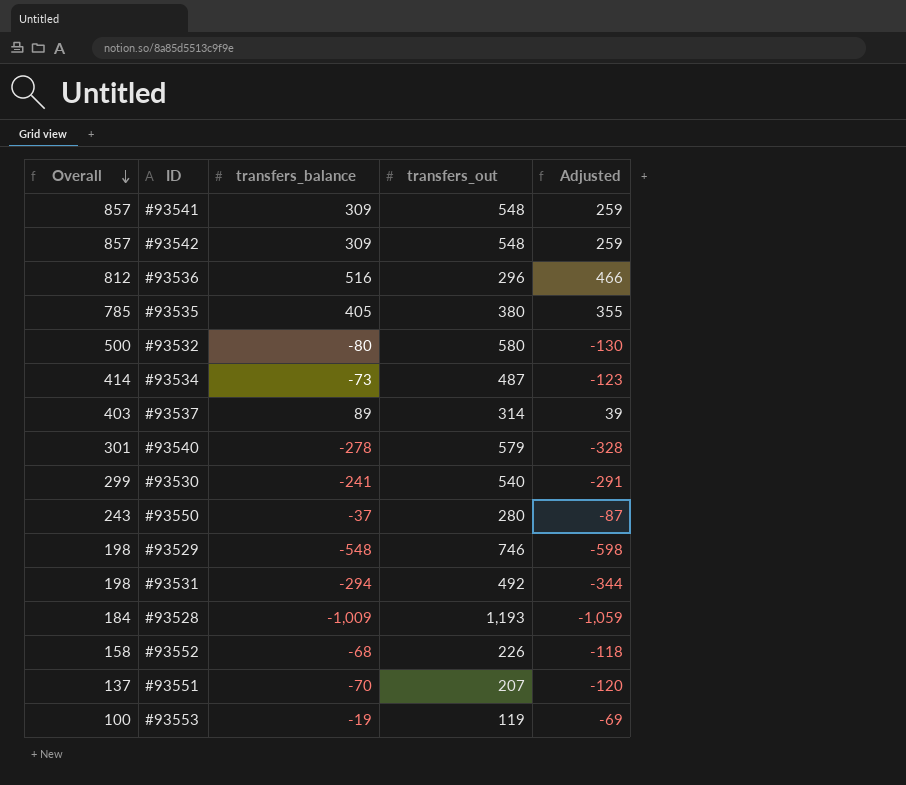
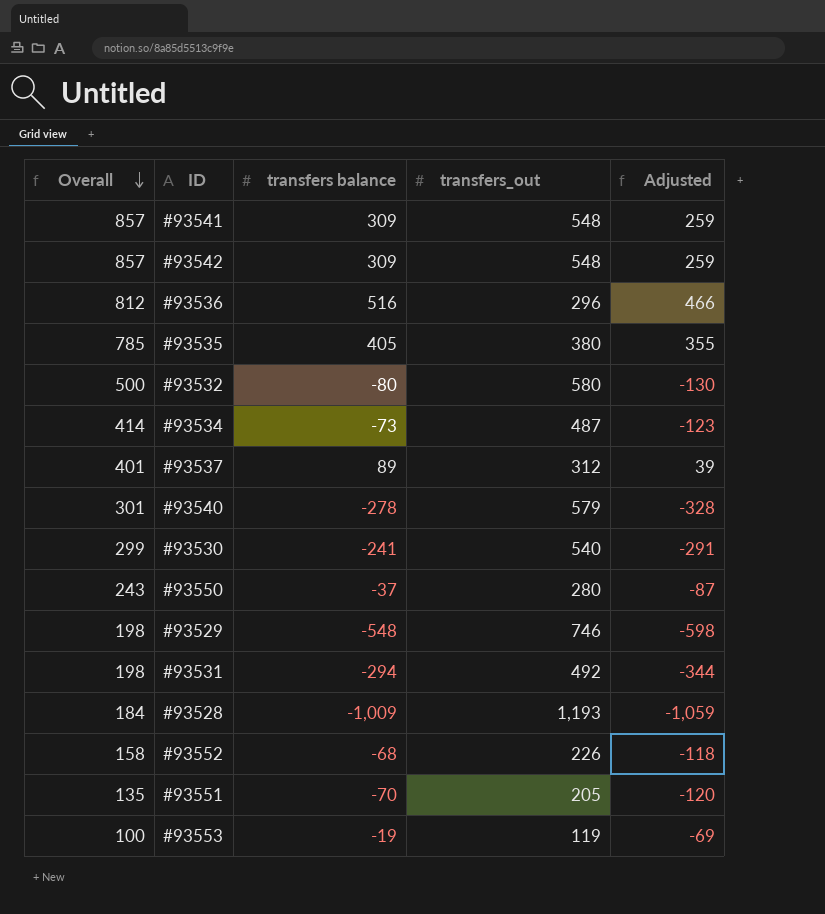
column name: transfers_balance -> transfers balance
#93537 | Overall: 403 -> 401
#93537 | transfers_out: 314 -> 312
#93551 | Overall: 137 -> 135
#93551 | transfers_out: 207 -> 205

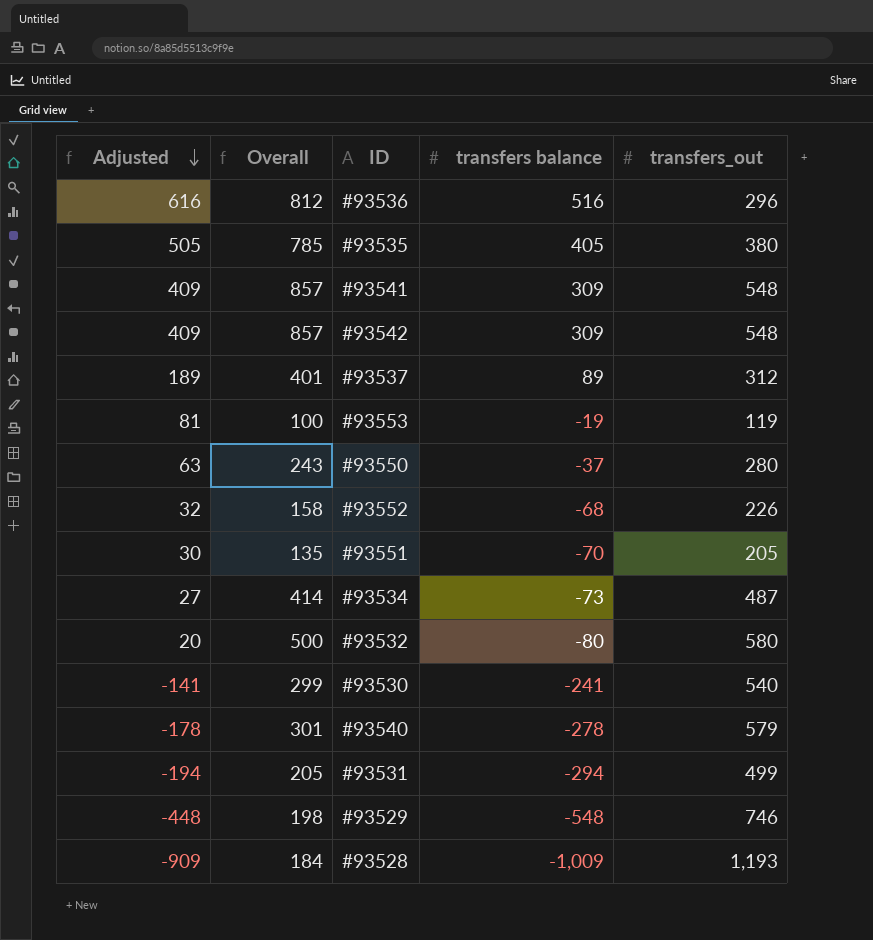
row order: Overall descending -> Adjusted descending
column Adjusted | formula: [transfers balance] - 50 -> [transfers balance] + 100
column Adjusted | position: 5 -> 1
#93531 | Overall: 198 -> 205
#93531 | transfers_out: 492 -> 499

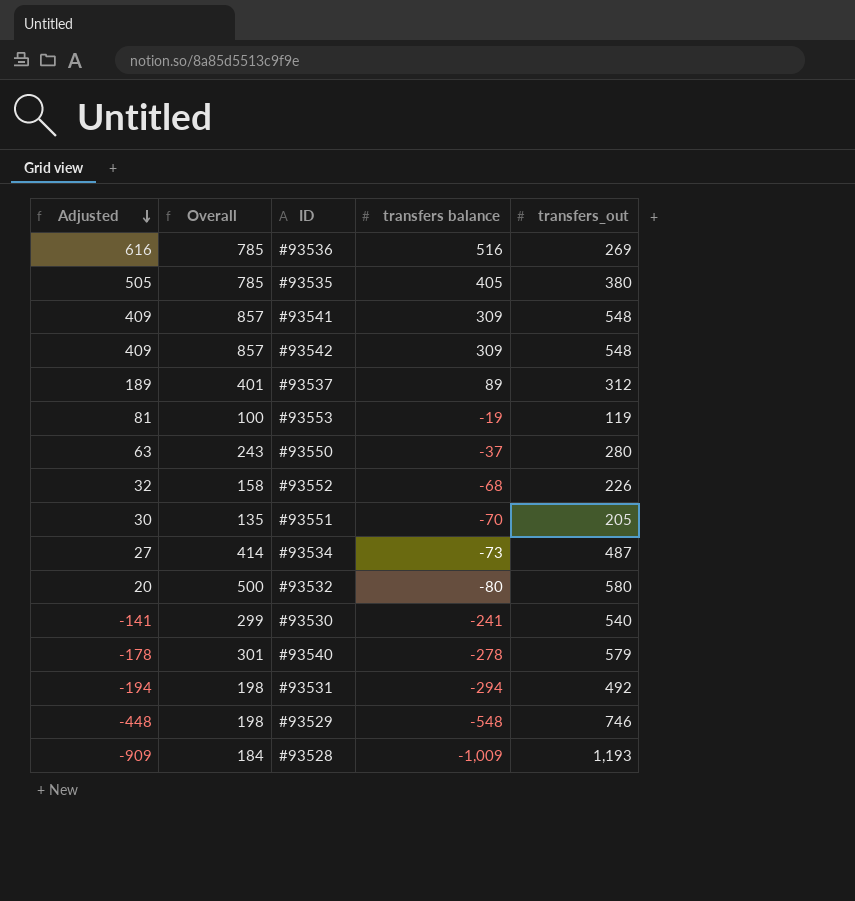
#93536 | Overall: 812 -> 785
#93536 | transfers_out: 296 -> 269
#93531 | Overall: 205 -> 198
#93531 | transfers_out: 499 -> 492

